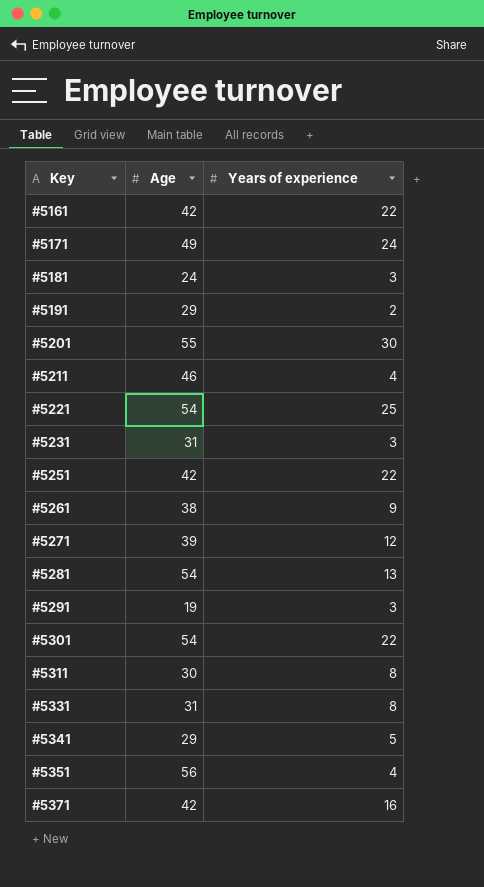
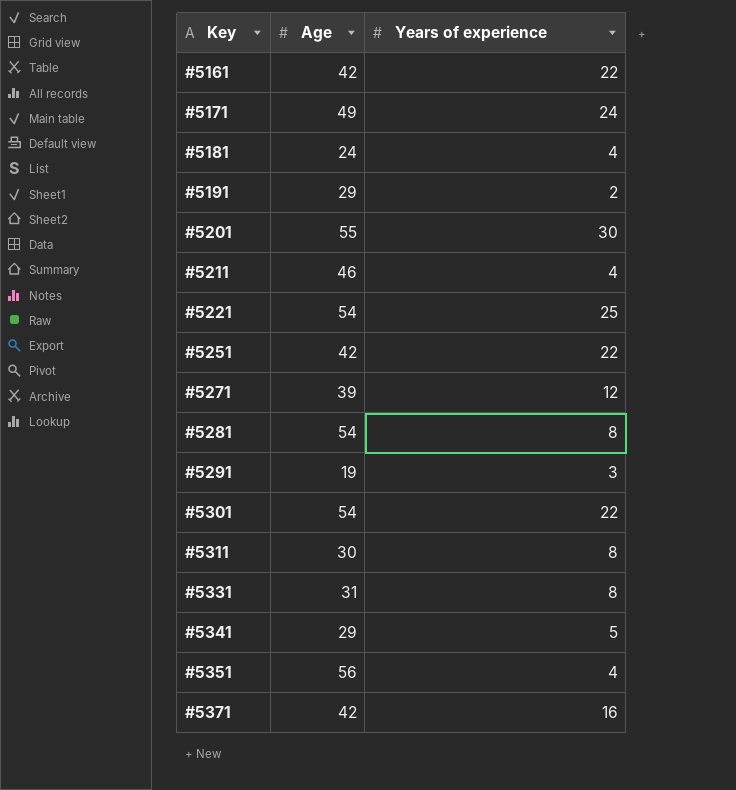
row #5231: 31 | 3 -> none
row #5261: 38 | 9 -> none
#5181 | Years of experience: 3 -> 4
#5281 | Years of experience: 13 -> 8

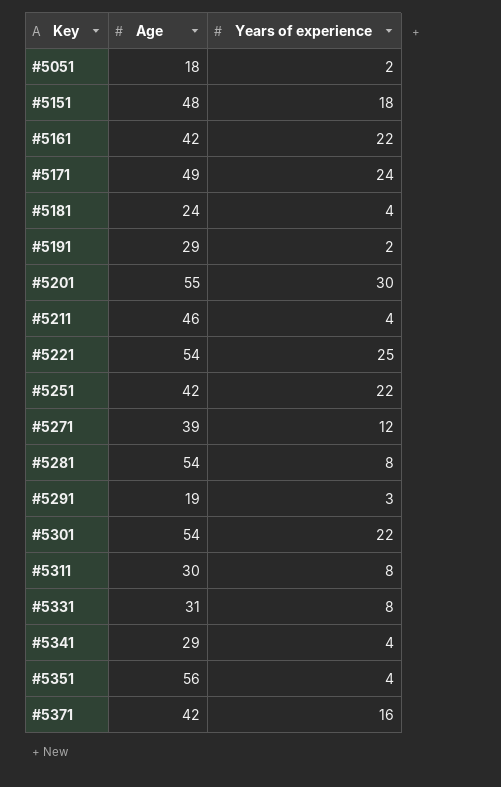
row #5051: none -> 18 | 2
row #5151: none -> 48 | 18
#5341 | Years of experience: 5 -> 4

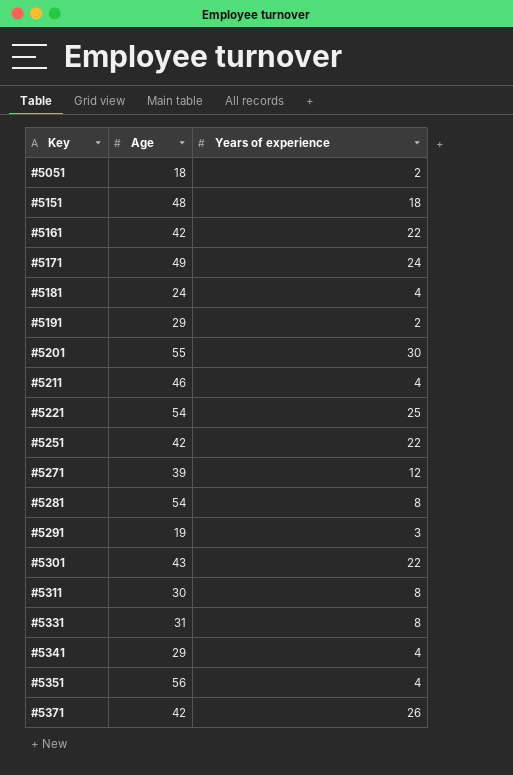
#5301 | Age: 54 -> 43
#5371 | Years of experience: 16 -> 26

